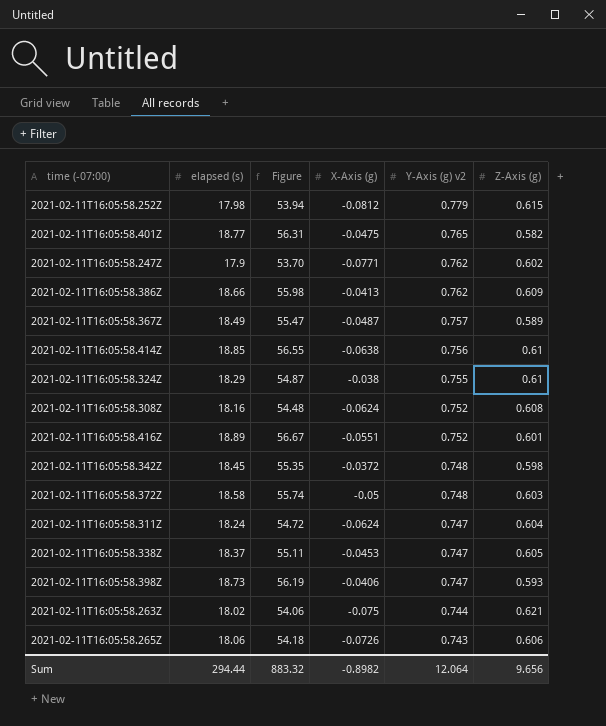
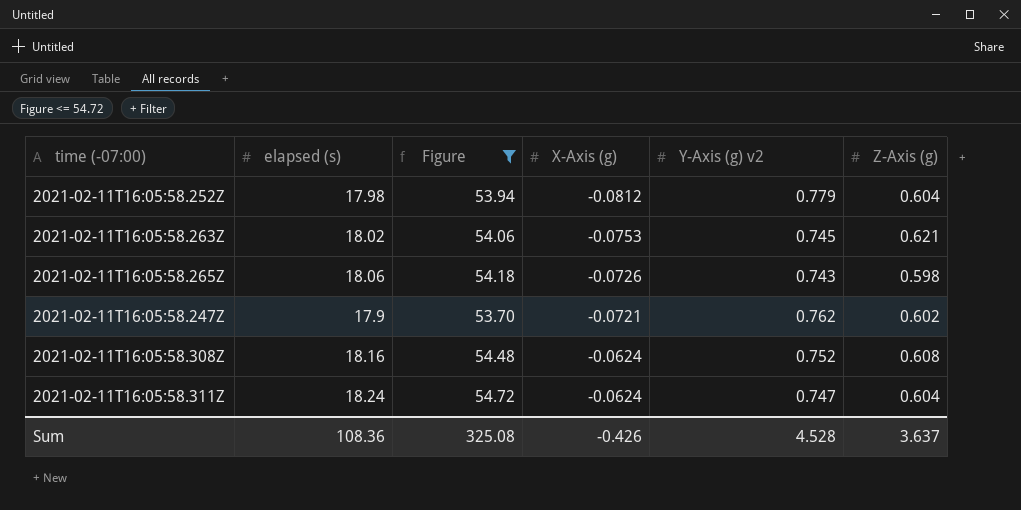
filter: none -> Figure <= 54.72
row order: Y-Axis (g) v2 descending -> X-Axis (g) ascending
2021-02-11T16:05:58.252Z | Z-Axis (g): 0.615 -> 0.604
2021-02-11T16:05:58.263Z | X-Axis (g): -0.075 -> -0.0753
2021-02-11T16:05:58.263Z | Y-Axis (g) v2: 0.744 -> 0.745
2021-02-11T16:05:58.265Z | Z-Axis (g): 0.606 -> 0.598
2021-02-11T16:05:58.247Z | X-Axis (g): -0.0771 -> -0.0721
Sum | elapsed (s): 294.44 -> 108.36
Sum | Figure: 883.32 -> 325.08
Sum | X-Axis (g): -0.8982 -> -0.426
Sum | Y-Axis (g) v2: 12.064 -> 4.528
Sum | Z-Axis (g): 9.656 -> 3.637

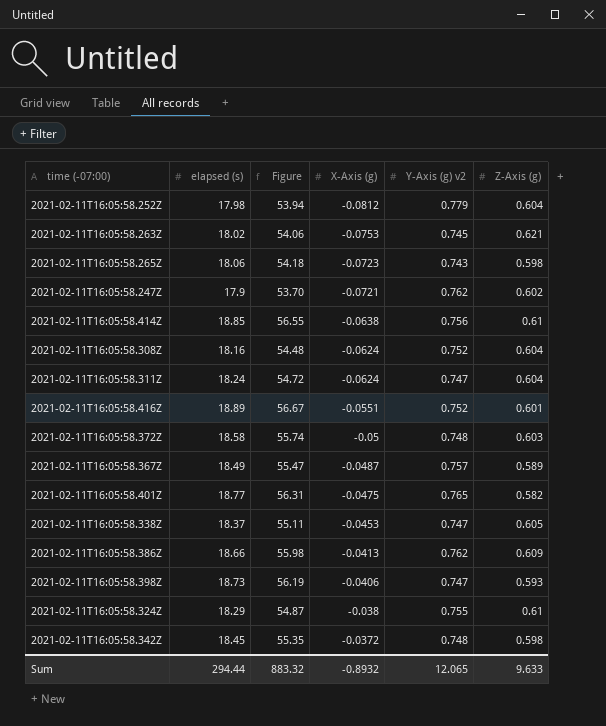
filter: Figure <= 54.72 -> none
2021-02-11T16:05:58.265Z | X-Axis (g): -0.0726 -> -0.0723
2021-02-11T16:05:58.308Z | Z-Axis (g): 0.608 -> 0.604
Sum | elapsed (s): 108.36 -> 294.44
Sum | Figure: 325.08 -> 883.32
Sum | X-Axis (g): -0.426 -> -0.8932
Sum | Y-Axis (g) v2: 4.528 -> 12.065
Sum | Z-Axis (g): 3.637 -> 9.633

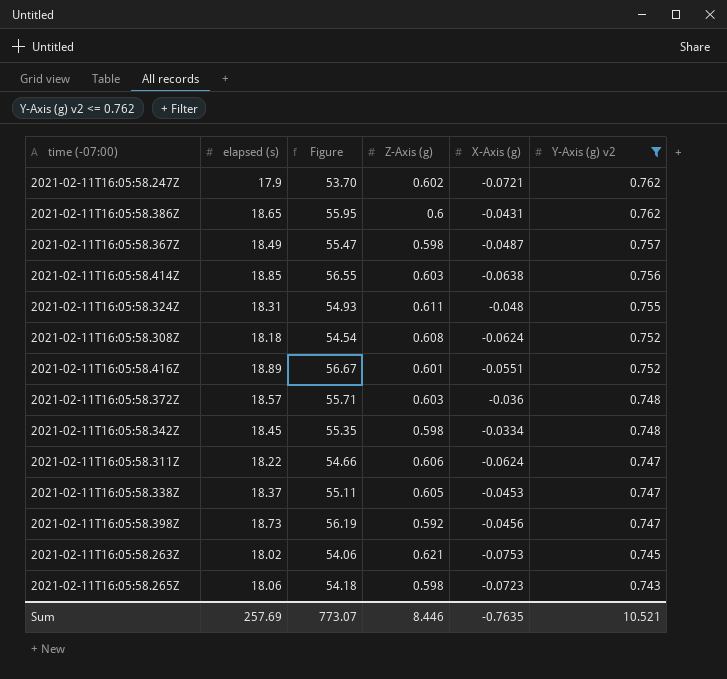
filter: none -> Y-Axis (g) v2 <= 0.762
row order: X-Axis (g) ascending -> Y-Axis (g) v2 descending
column Z-Axis (g) | position: 6 -> 4
2021-02-11T16:05:58.386Z | elapsed (s): 18.66 -> 18.65
2021-02-11T16:05:58.386Z | Figure: 55.98 -> 55.95
2021-02-11T16:05:58.386Z | Z-Axis (g): 0.609 -> 0.6
2021-02-11T16:05:58.386Z | X-Axis (g): -0.0413 -> -0.0431
2021-02-11T16:05:58.367Z | Z-Axis (g): 0.589 -> 0.598
2021-02-11T16:05:58.414Z | Z-Axis (g): 0.61 -> 0.603
2021-02-11T16:05:58.324Z | elapsed (s): 18.29 -> 18.31
2021-02-11T16:05:58.324Z | Figure: 54.87 -> 54.93
2021-02-11T16:05:58.324Z | Z-Axis (g): 0.61 -> 0.611
2021-02-11T16:05:58.324Z | X-Axis (g): -0.038 -> -0.048
2021-02-11T16:05:58.308Z | elapsed (s): 18.16 -> 18.18
2021-02-11T16:05:58.308Z | Figure: 54.48 -> 54.54
2021-02-11T16:05:58.308Z | Z-Axis (g): 0.604 -> 0.608
2021-02-11T16:05:58.372Z | elapsed (s): 18.58 -> 18.57
2021-02-11T16:05:58.372Z | Figure: 55.74 -> 55.71
2021-02-11T16:05:58.372Z | X-Axis (g): -0.05 -> -0.036
2021-02-11T16:05:58.342Z | X-Axis (g): -0.0372 -> -0.0334
2021-02-11T16:05:58.311Z | elapsed (s): 18.24 -> 18.22
2021-02-11T16:05:58.311Z | Figure: 54.72 -> 54.66
2021-02-11T16:05:58.311Z | Z-Axis (g): 0.604 -> 0.606
2021-02-11T16:05:58.398Z | Z-Axis (g): 0.593 -> 0.592
2021-02-11T16:05:58.398Z | X-Axis (g): -0.0406 -> -0.0456
Sum | elapsed (s): 294.44 -> 257.69
Sum | Figure: 883.32 -> 773.07
Sum | Z-Axis (g): 9.633 -> 8.446
Sum | X-Axis (g): -0.8932 -> -0.7635
Sum | Y-Axis (g) v2: 12.065 -> 10.521

